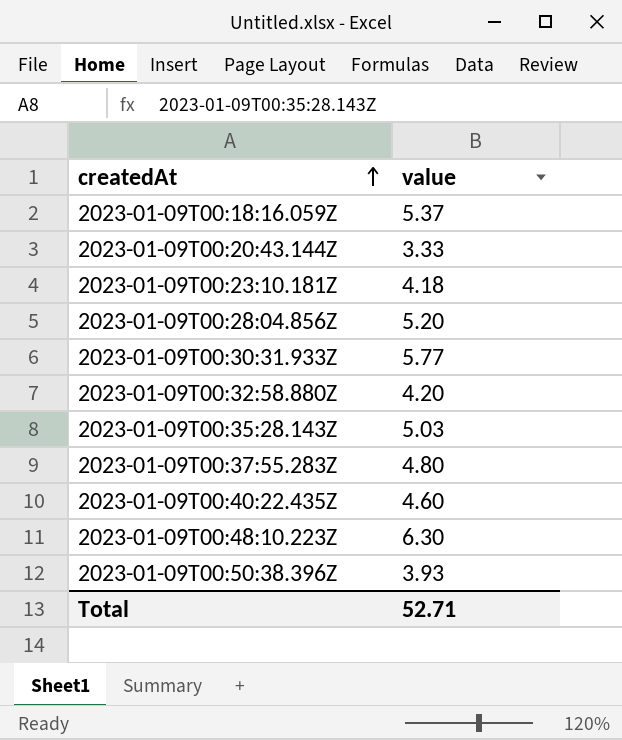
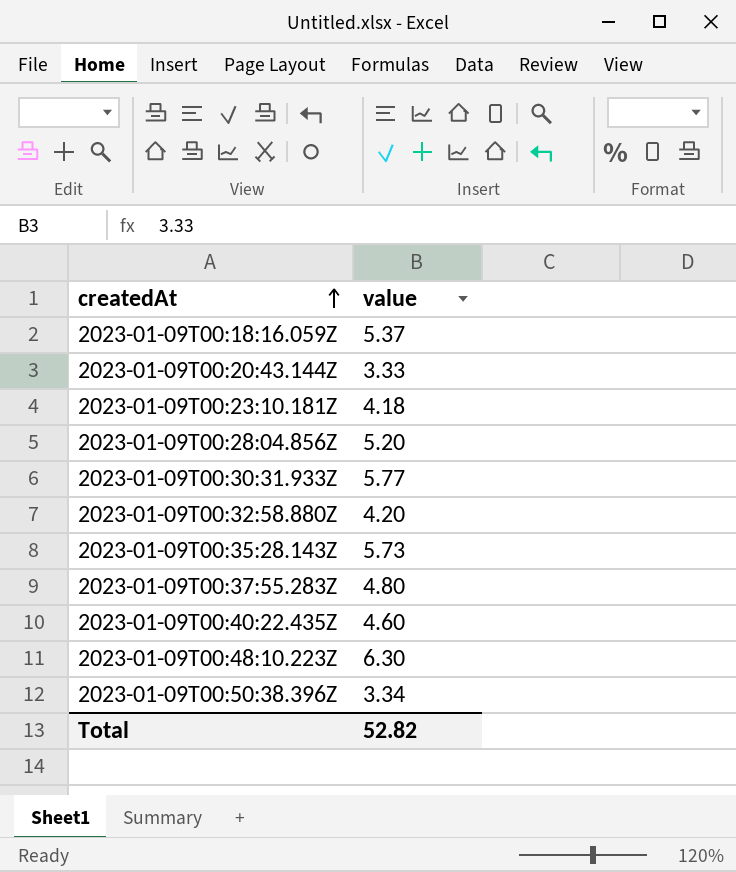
2023-01-09T00:35:28.143Z | value: 5.03 -> 5.73
2023-01-09T00:50:38.396Z | value: 3.93 -> 3.34
Total | value: 52.71 -> 52.82

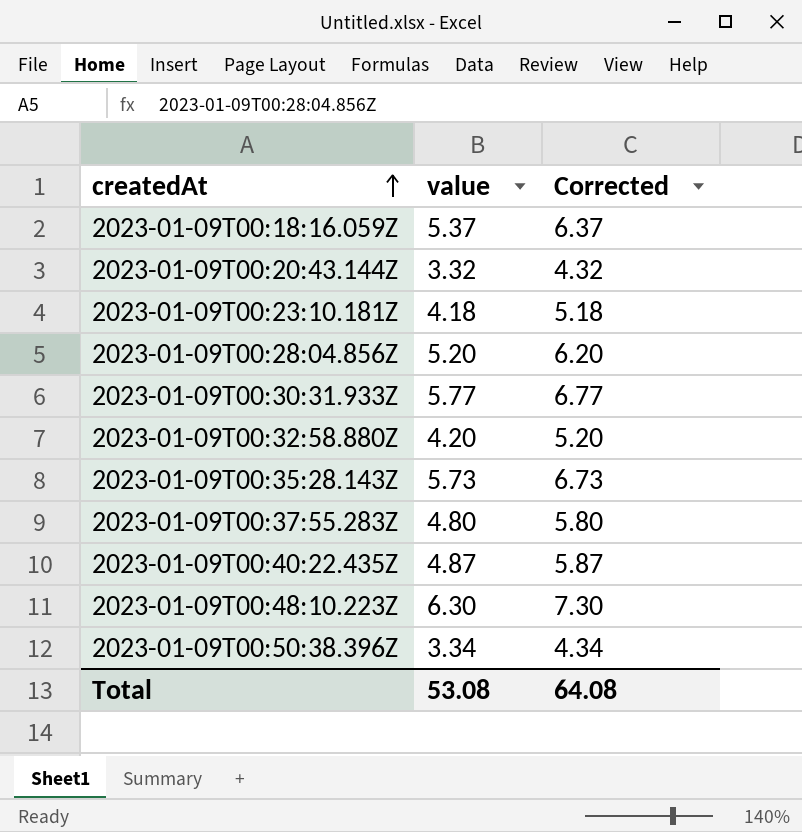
column Corrected | formula: none -> [value] + 1
2023-01-09T00:20:43.144Z | value: 3.33 -> 3.32
2023-01-09T00:40:22.435Z | value: 4.60 -> 4.87
Total | value: 52.82 -> 53.08

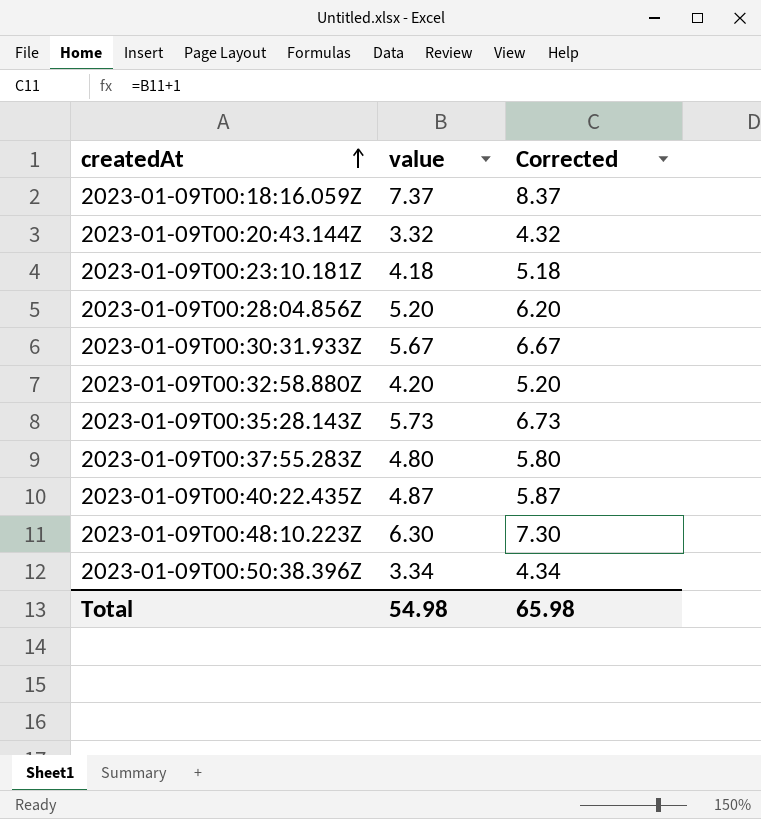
2023-01-09T00:18:16.059Z | value: 5.37 -> 7.37
2023-01-09T00:18:16.059Z | Corrected: 6.37 -> 8.37
2023-01-09T00:30:31.933Z | value: 5.77 -> 5.67
2023-01-09T00:30:31.933Z | Corrected: 6.77 -> 6.67
Total | value: 53.08 -> 54.98
Total | Corrected: 64.08 -> 65.98

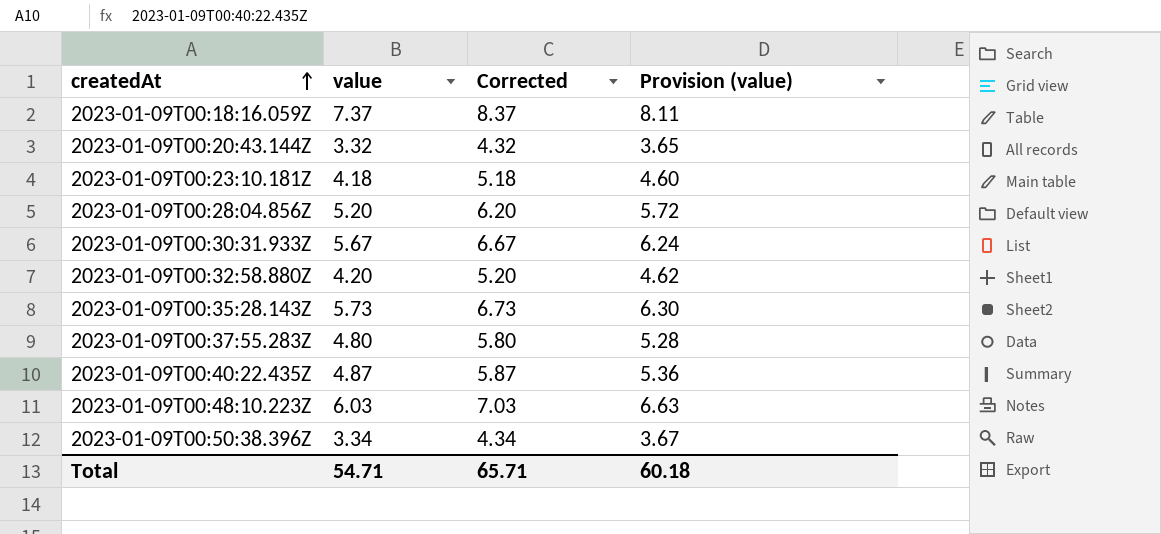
column Provision (value) | formula: none -> [value] * 1.1
2023-01-09T00:48:10.223Z | value: 6.30 -> 6.03
2023-01-09T00:48:10.223Z | Corrected: 7.30 -> 7.03
Total | value: 54.98 -> 54.71
Total | Corrected: 65.98 -> 65.71

